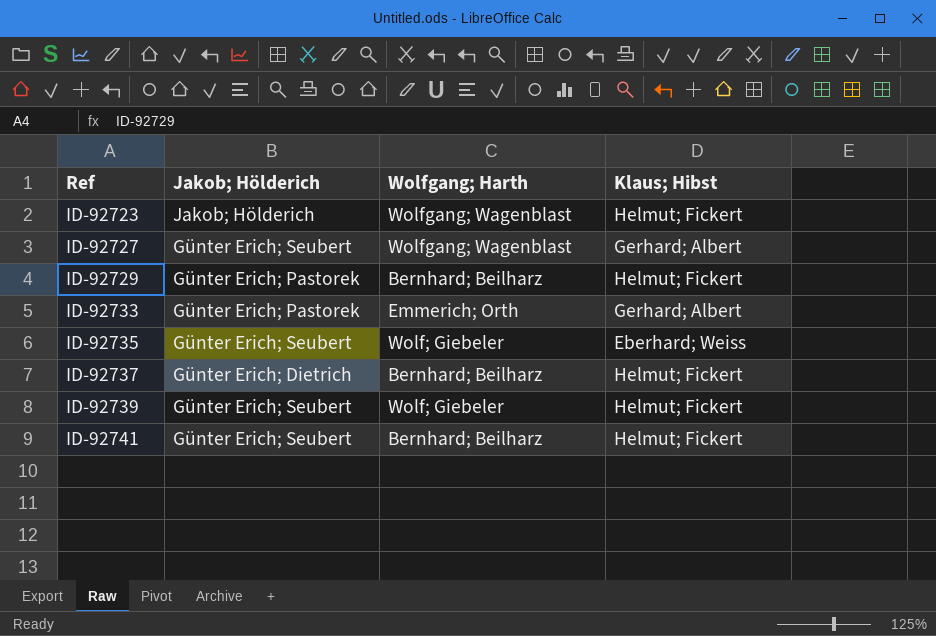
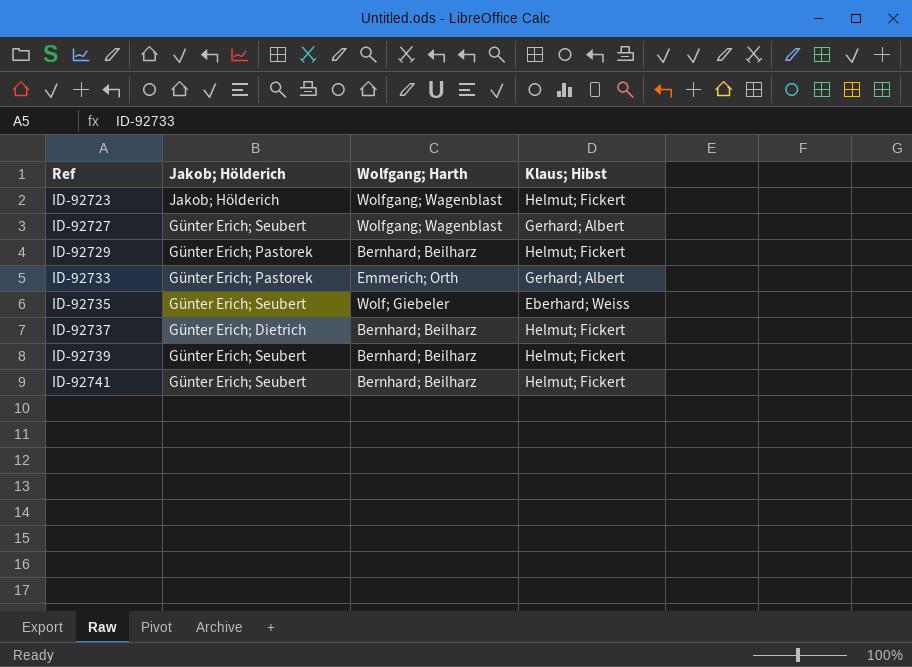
ID-92739 | Wolfgang; Harth: Wolf; Giebeler -> Bernhard; Beilharz

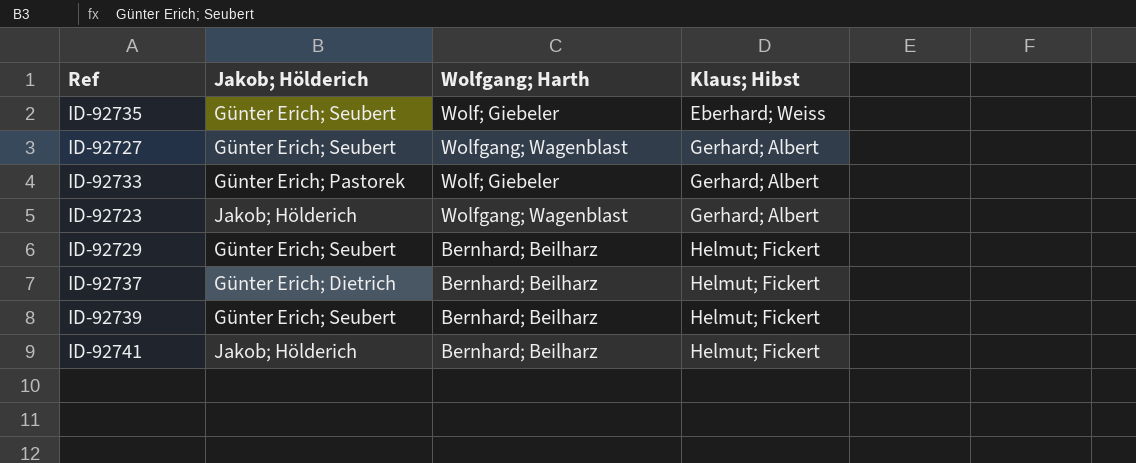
row order: Ref ascending -> Klaus; Hibst ascending
ID-92733 | Wolfgang; Harth: Emmerich; Orth -> Wolf; Giebeler
ID-92723 | Klaus; Hibst: Helmut; Fickert -> Gerhard; Albert
ID-92729 | Jakob; Hölderich: Günter Erich; Pastorek -> Günter Erich; Seubert
ID-92741 | Jakob; Hölderich: Günter Erich; Seubert -> Jakob; Hölderich

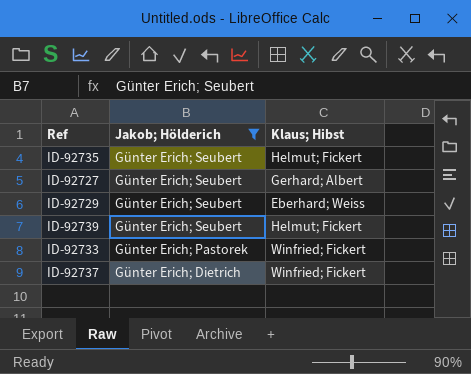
filter: none -> Jakob; Hölderich != Jakob; Hölderich
row order: Klaus; Hibst ascending -> Jakob; Hölderich descending
column Wolfgang; Harth | position: 3 -> none
ID-92735 | Klaus; Hibst: Eberhard; Weiss -> Helmut; Fickert
ID-92729 | Klaus; Hibst: Helmut; Fickert -> Eberhard; Weiss
ID-92733 | Klaus; Hibst: Gerhard; Albert -> Winfried; Fickert
ID-92737 | Klaus; Hibst: Helmut; Fickert -> Winfried; Fickert

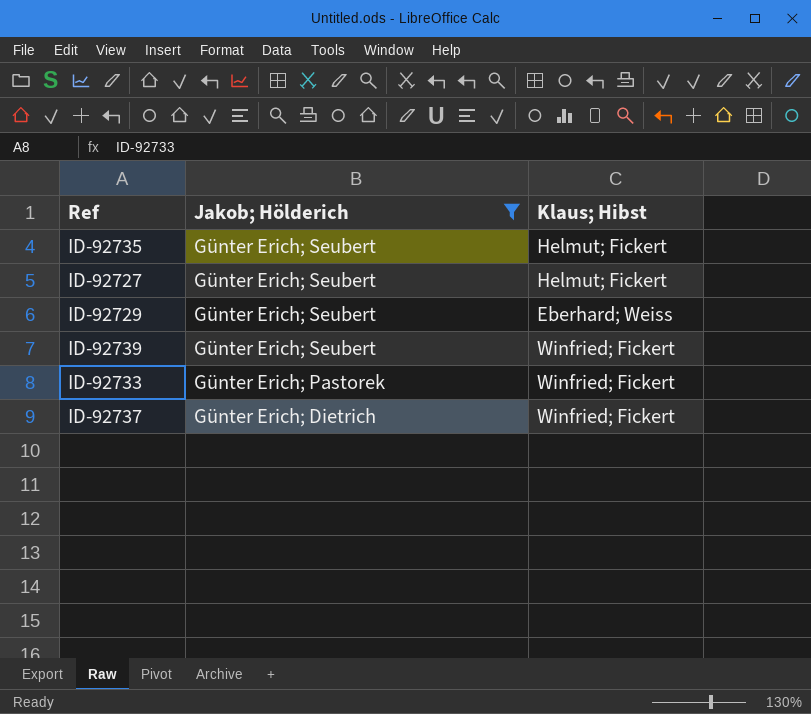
ID-92727 | Klaus; Hibst: Gerhard; Albert -> Helmut; Fickert
ID-92739 | Klaus; Hibst: Helmut; Fickert -> Winfried; Fickert

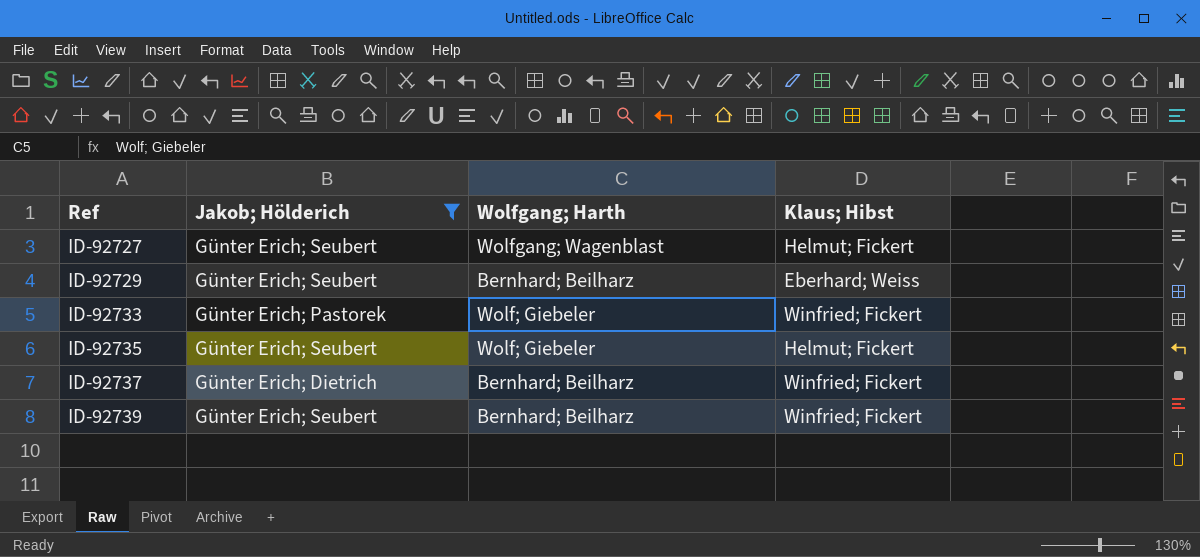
row order: Jakob; Hölderich descending -> Ref ascending
column Wolfgang; Harth | position: none -> 3

